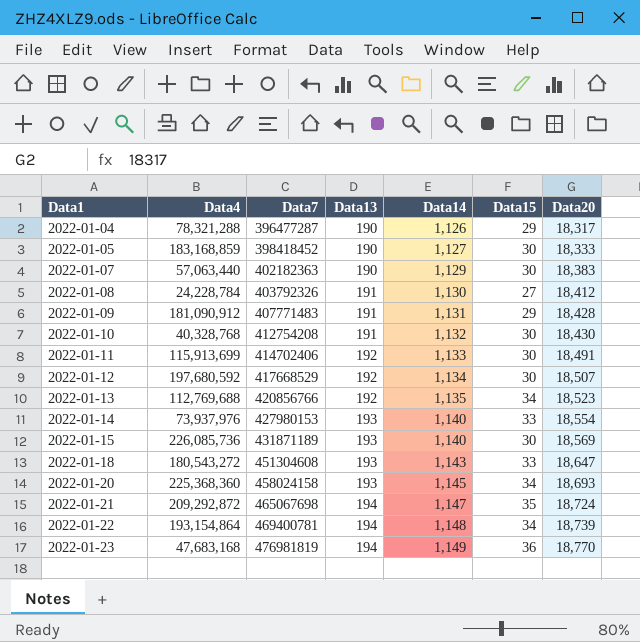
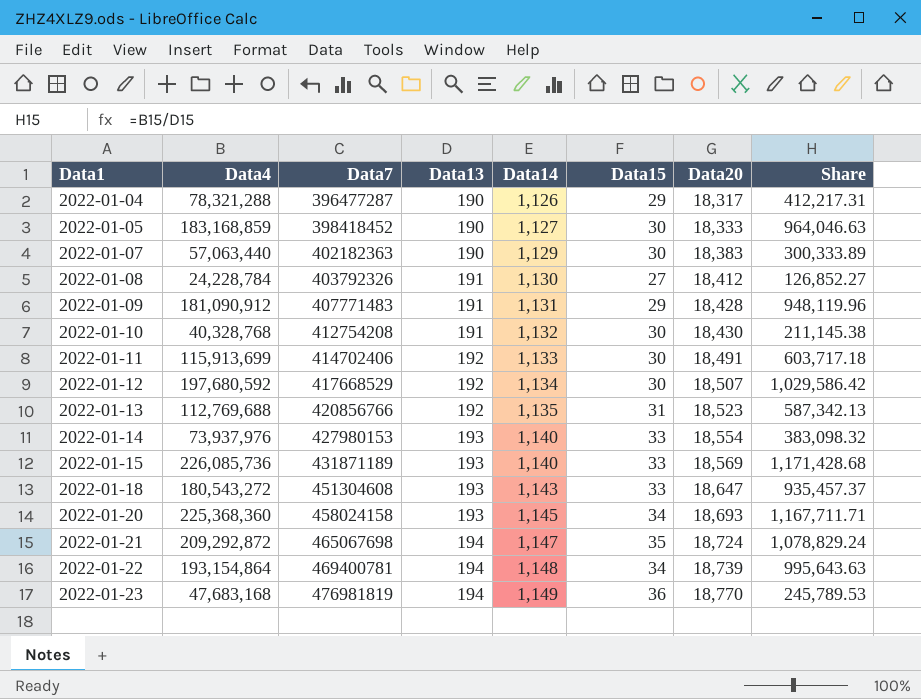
column Share | formula: none -> [Data4] / [Data13]
2022-01-13 | Data15: 34 -> 31
2022-01-15 | Data15: 30 -> 33

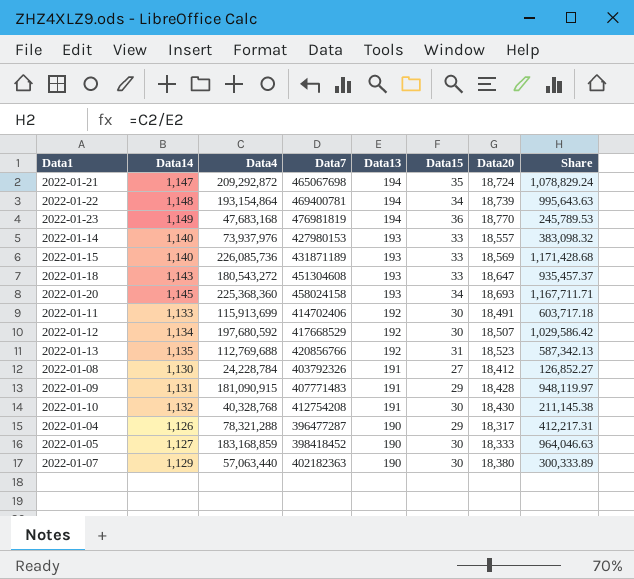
row order: Data1 ascending -> Data13 descending
column Data14 | position: 5 -> 2
2022-01-14 | Data20: 18,554 -> 18,557
2022-01-09 | Data4: 181,090,912 -> 181,090,915
2022-01-09 | Share: 948,119.96 -> 948,119.97
2022-01-07 | Data20: 18,383 -> 18,380

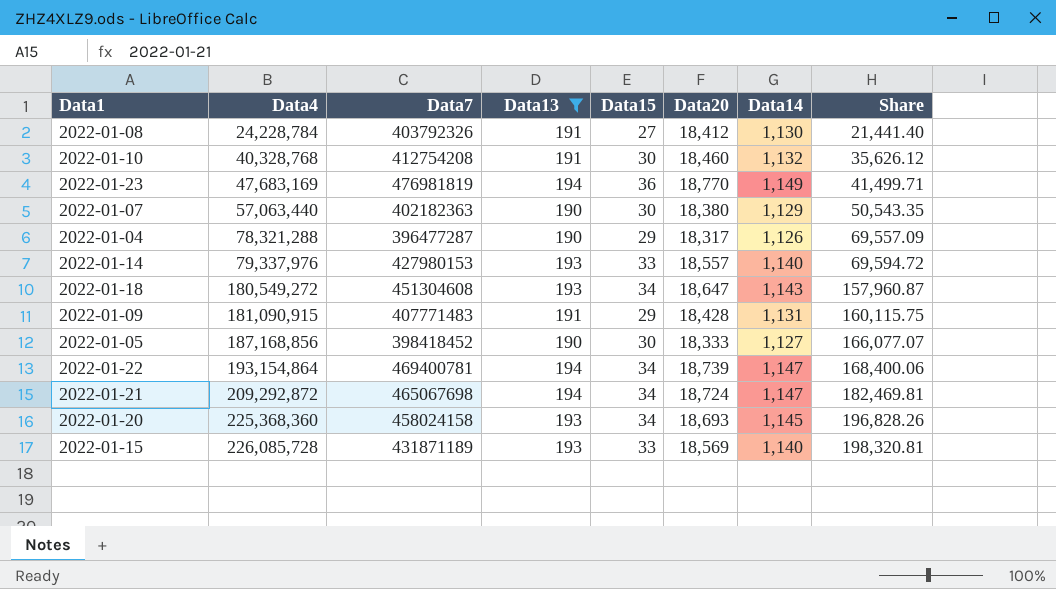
filter: none -> Data13 != 192
row order: Data13 descending -> Data4 ascending
column Data14 | position: 2 -> 7
column Share | formula: [Data4] / [Data13] -> [Data4] / [Data14]
2022-01-10 | Data20: 18,430 -> 18,460
2022-01-23 | Data4: 47,683,168 -> 47,683,169
2022-01-14 | Data4: 73,937,976 -> 79,337,976
2022-01-18 | Data4: 180,543,272 -> 180,549,272
2022-01-18 | Data15: 33 -> 34
2022-01-05 | Data4: 183,168,859 -> 187,168,856
2022-01-22 | Data14: 1,148 -> 1,147
2022-01-21 | Data15: 35 -> 34
2022-01-15 | Data4: 226,085,736 -> 226,085,728

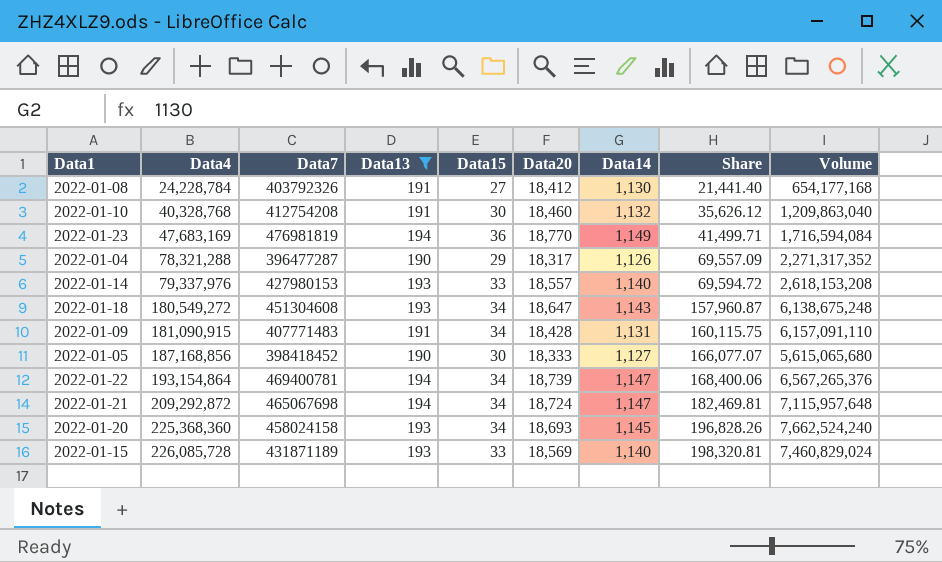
column Volume | formula: none -> [Data4] * [Data15]
row 2022-01-07: 57,063,440 | 402182363 | 190 | 30 | 18,380 | 1,129 | 50,543.35 -> none
2022-01-09 | Data15: 29 -> 34

